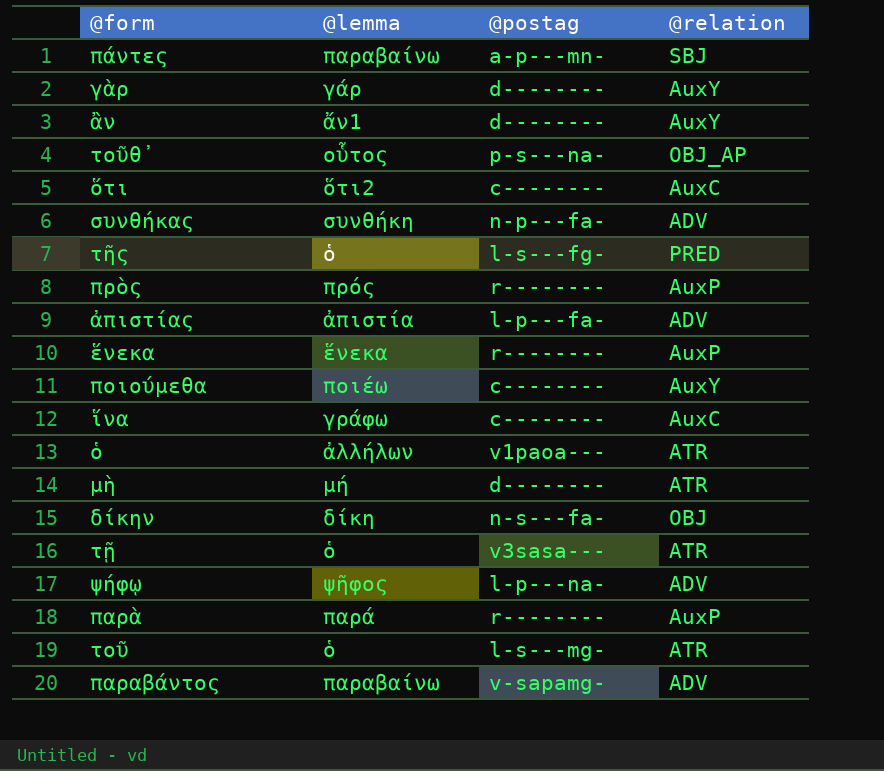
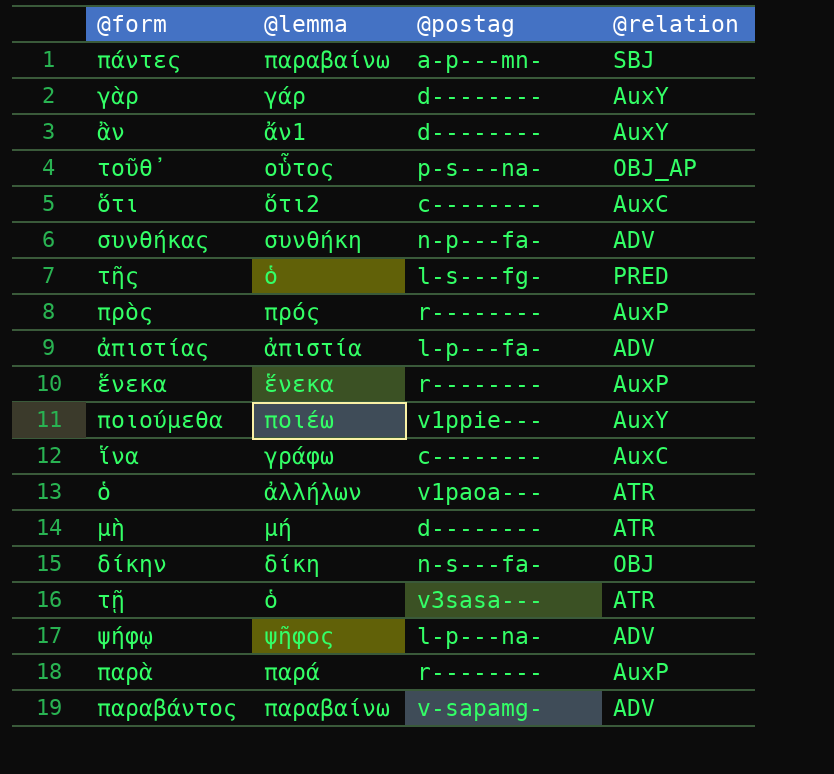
row τοῦ: ὁ | l-s---mg- | ATR -> none
ποιούμεθα | @postag: c-------- -> v1ppie---

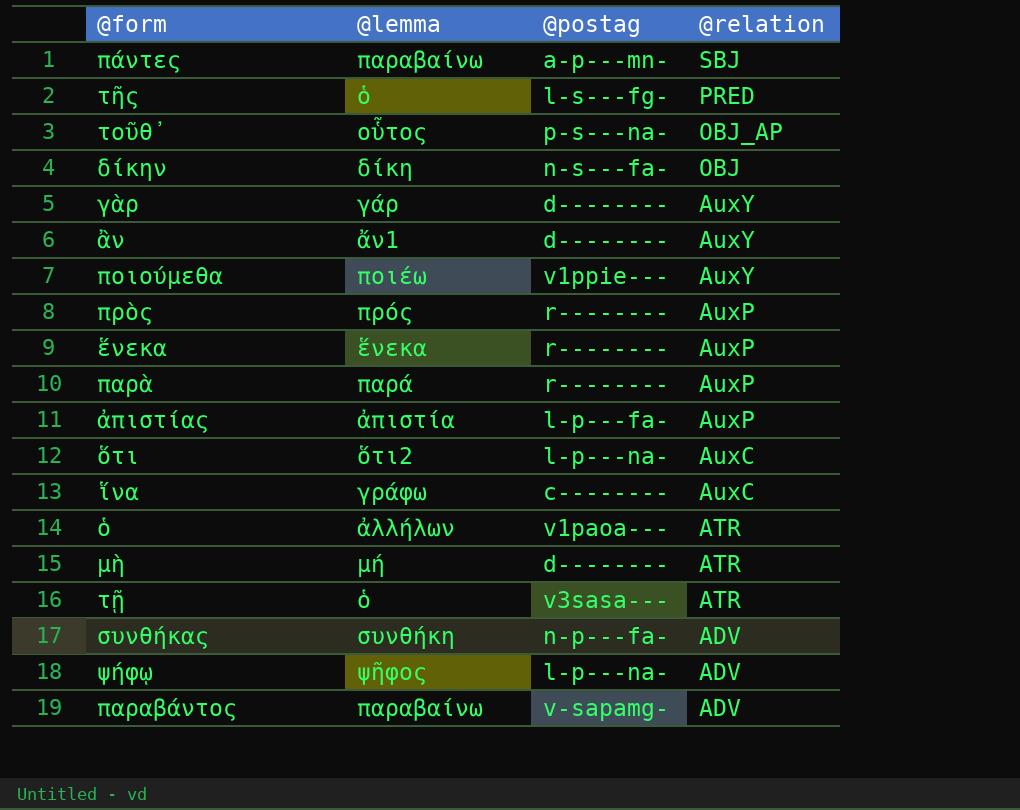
row order: none -> @relation descending
ἀπιστίας | @relation: ADV -> AuxP
ὅτι | @postag: c-------- -> l-p---na-

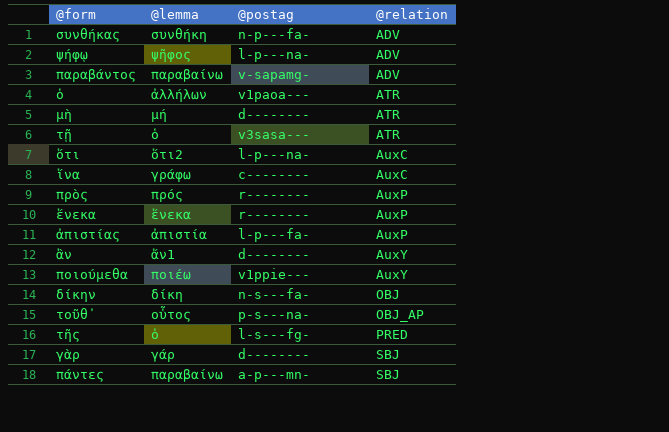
row order: @relation descending -> @relation ascending
row παρὰ: παρά | r-------- | AuxP -> none
γὰρ | @relation: AuxY -> SBJ

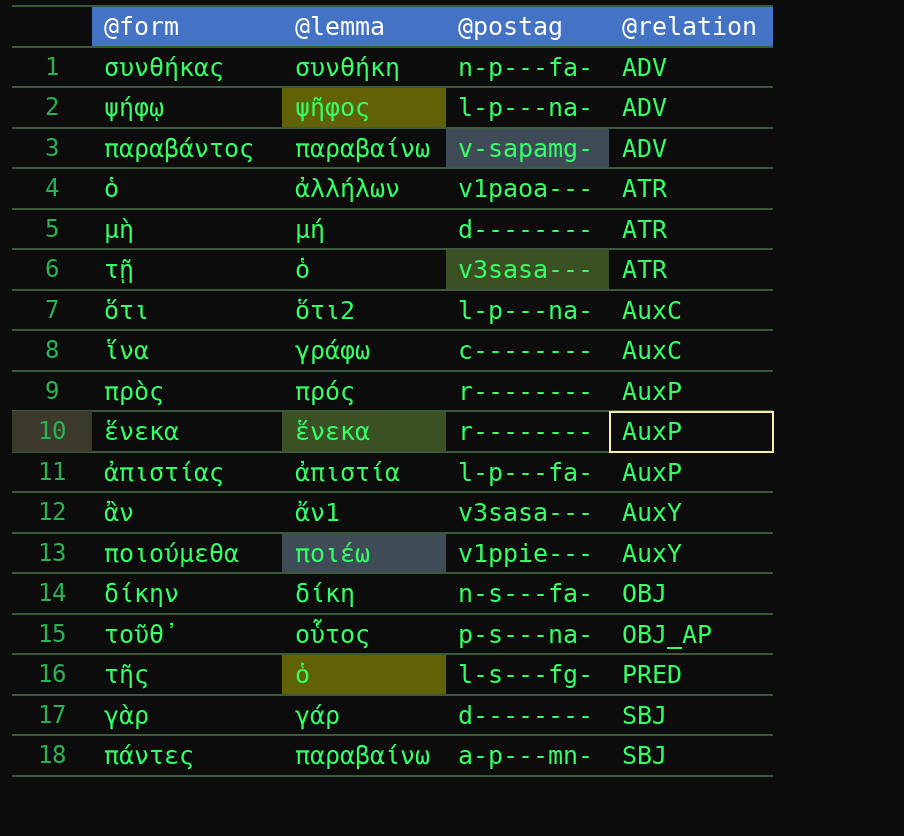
ἂν | @postag: d-------- -> v3sasa---

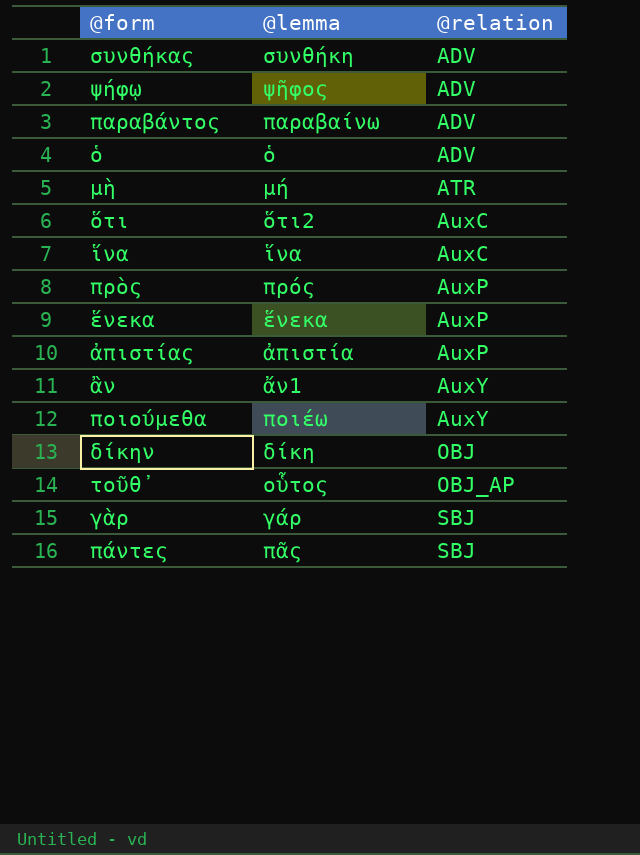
column @postag | position: 3 -> none
row τῇ: ὁ | v3sasa--- | ATR -> none
row τῆς: ὁ | l-s---fg- | PRED -> none
ὁ | @lemma: ἀλλήλων -> ὁ
ὁ | @relation: ATR -> ADV
ἵνα | @lemma: γράφω -> ἵνα
πάντες | @lemma: παραβαίνω -> πᾶς

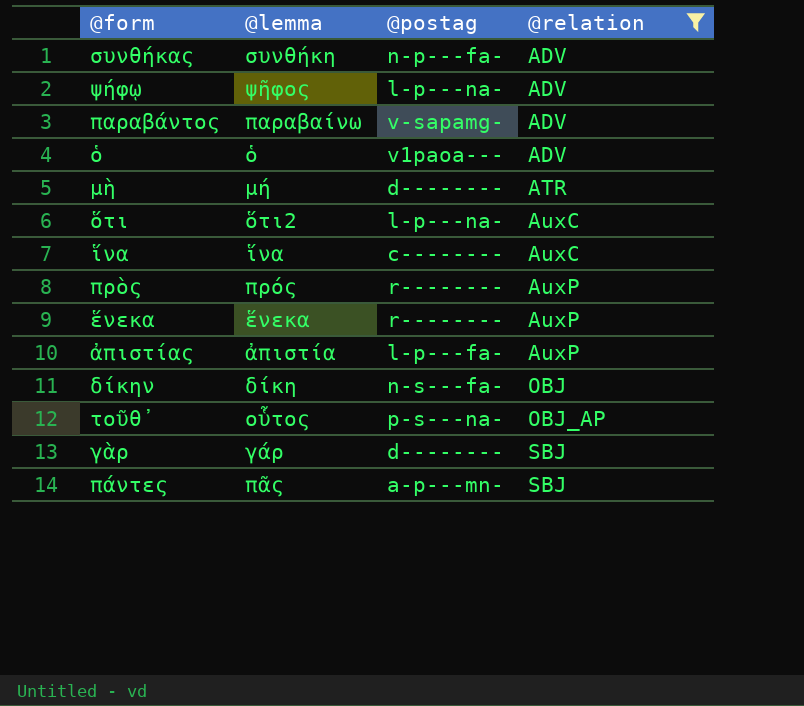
filter: none -> @relation != AuxY
column @postag | position: none -> 3

